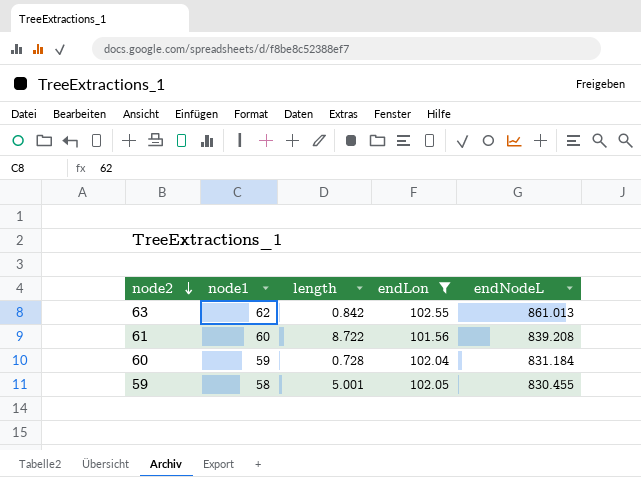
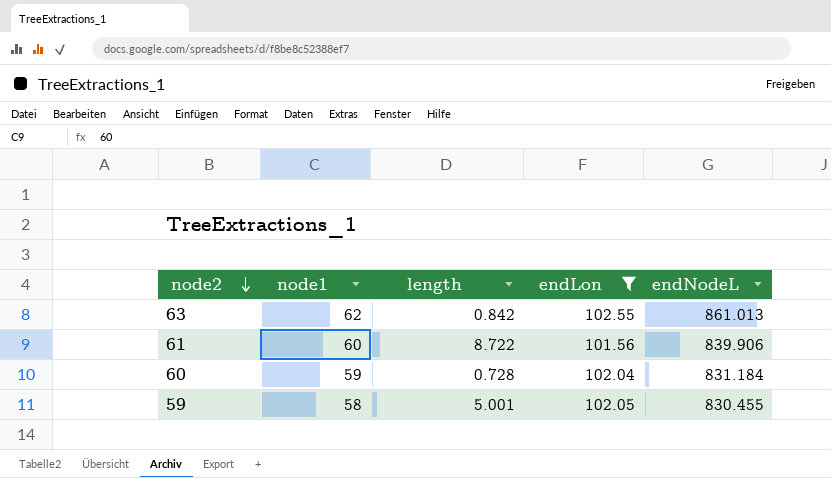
61 | endNodeL: 839.208 -> 839.906

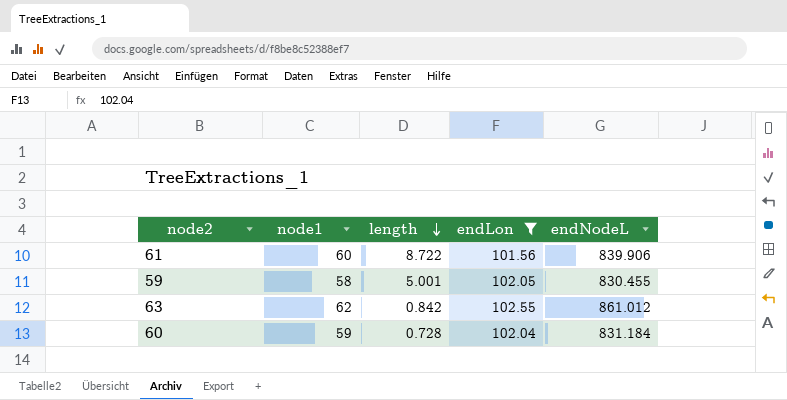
row order: node2 descending -> length descending
63 | endNodeL: 861.013 -> 861.012

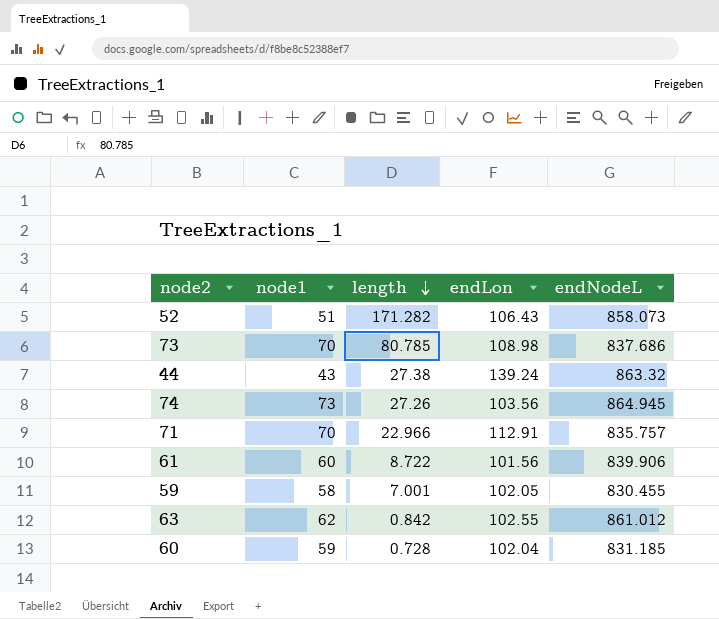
filter: endLon <= 102.55 -> none
59 | length: 5.001 -> 7.001
60 | endNodeL: 831.184 -> 831.185

